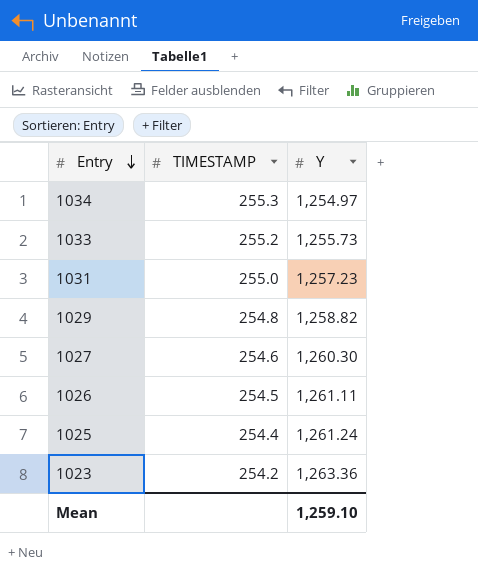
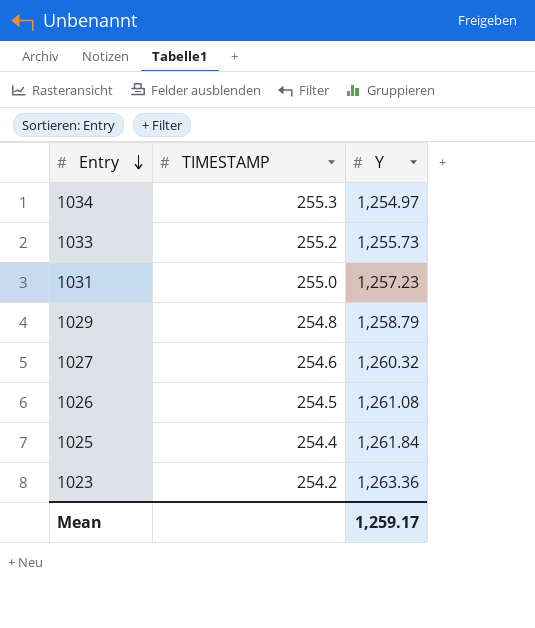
1029 | Y: 1,258.82 -> 1,258.79
1027 | Y: 1,260.30 -> 1,260.32
1026 | Y: 1,261.11 -> 1,261.08
1025 | Y: 1,261.24 -> 1,261.84
Mean | Y: 1,259.10 -> 1,259.17

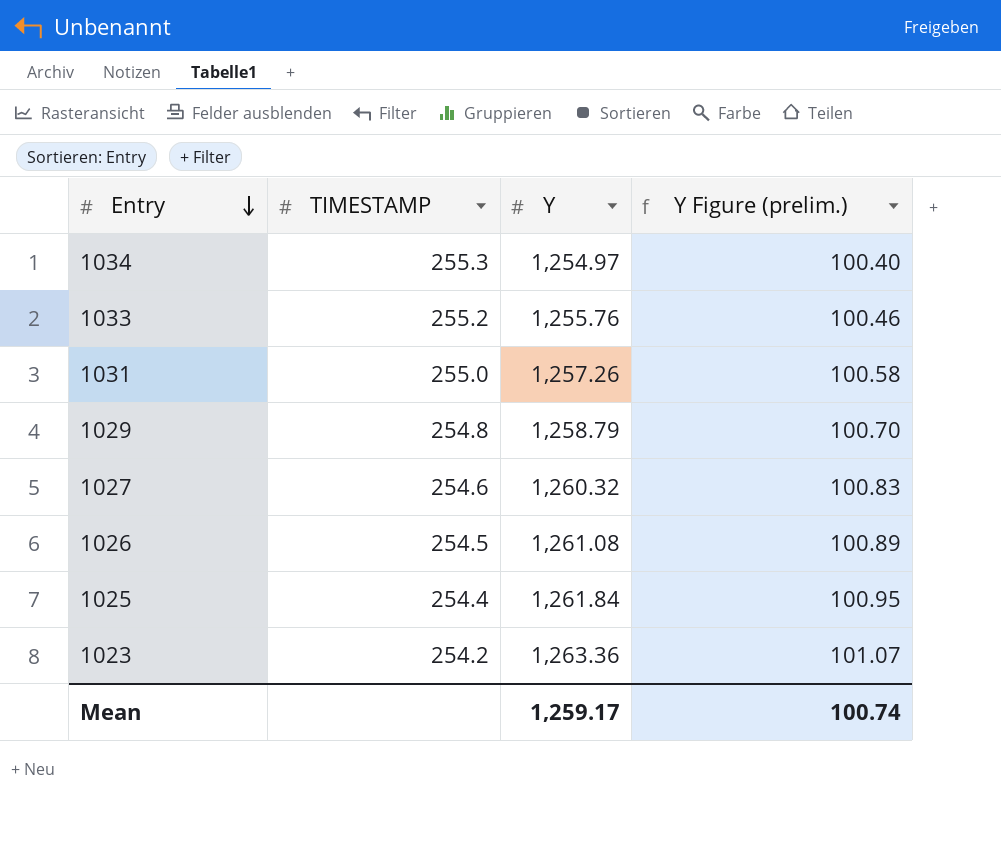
column Y Figure (prelim.) | formula: none -> [Y] * 0.08
1033 | Y: 1,255.73 -> 1,255.76
1031 | Y: 1,257.23 -> 1,257.26

